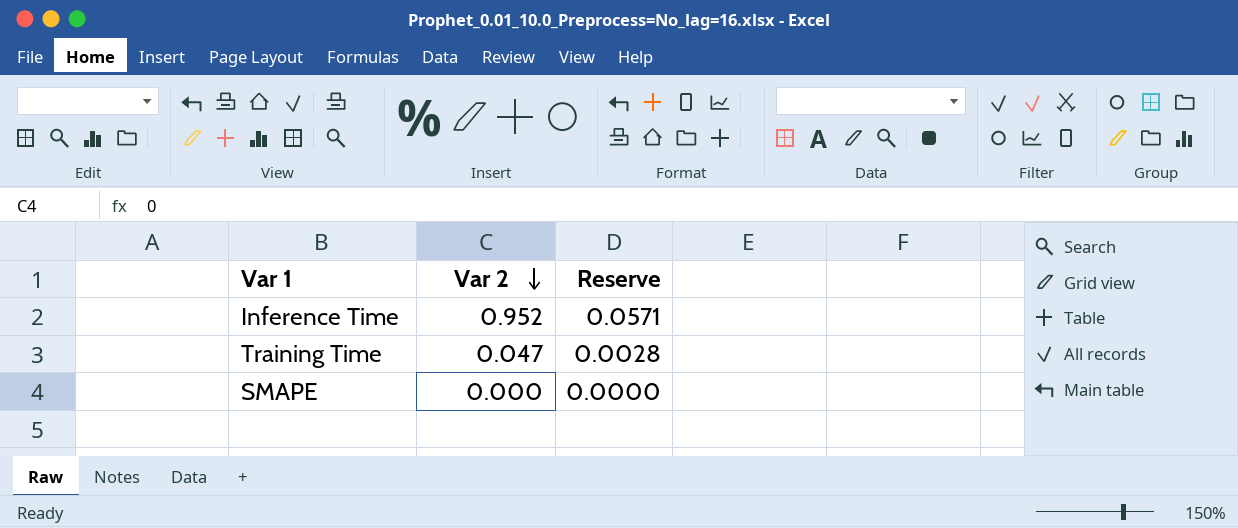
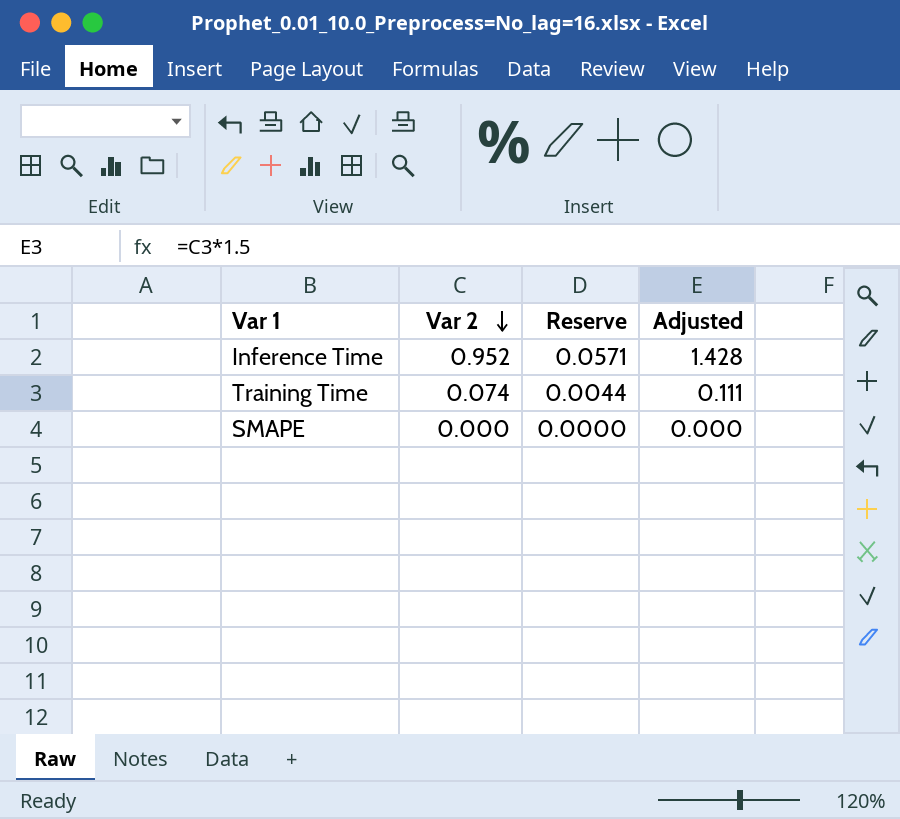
column Adjusted | formula: none -> [Var 2] * 1.5
Training Time | Var 2: 0.047 -> 0.074
Training Time | Reserve: 0.0028 -> 0.0044

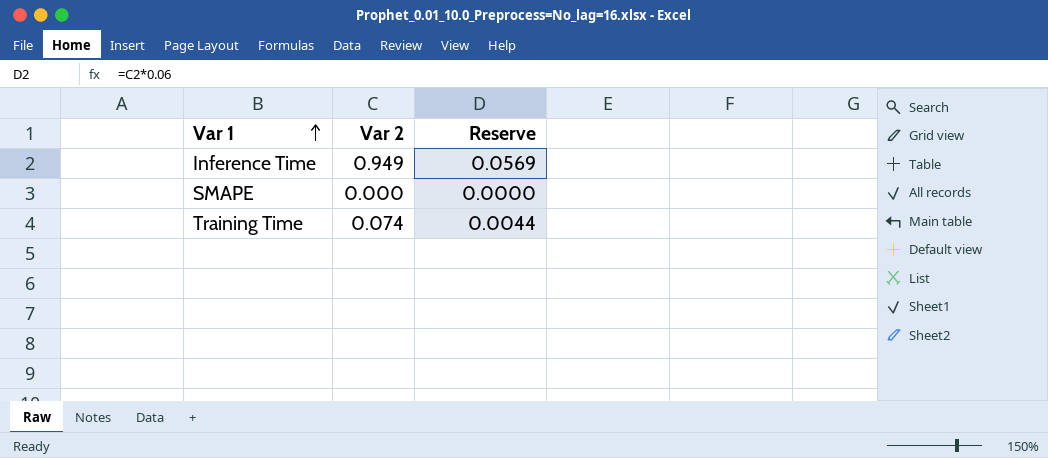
row order: Var 2 descending -> Var 1 ascending
column Adjusted | formula: [Var 2] * 1.5 -> none
Inference Time | Var 2: 0.952 -> 0.949
Inference Time | Reserve: 0.0571 -> 0.0569

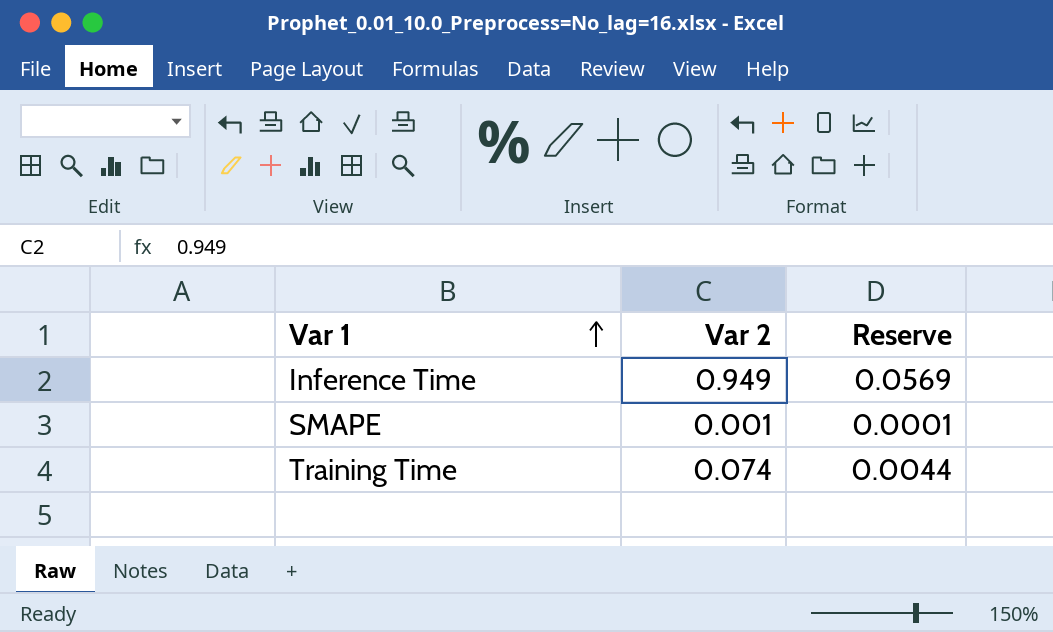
SMAPE | Var 2: 0.000 -> 0.001
SMAPE | Reserve: 0.0000 -> 0.0001

